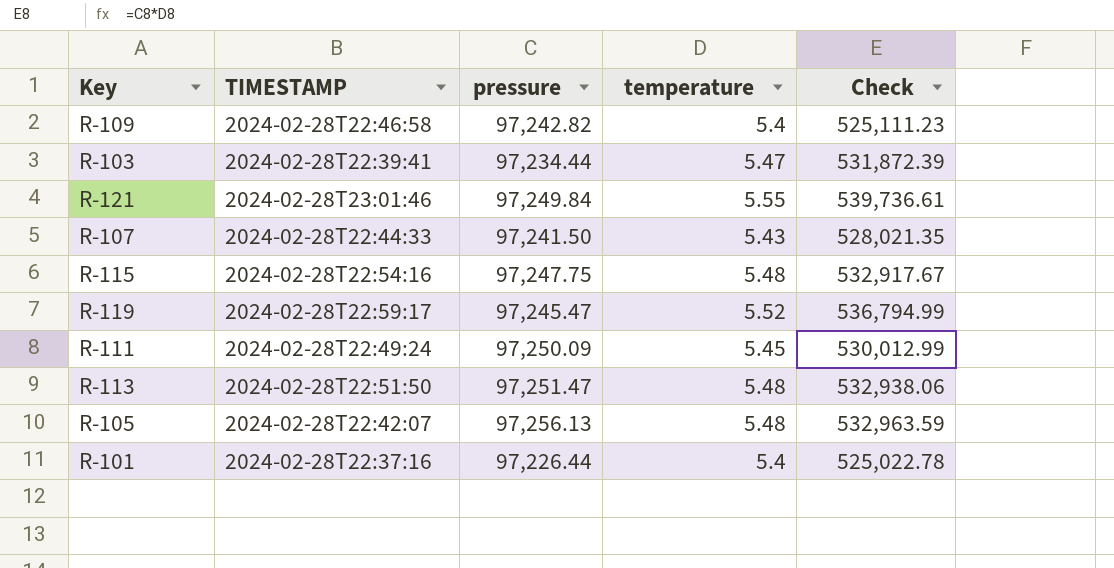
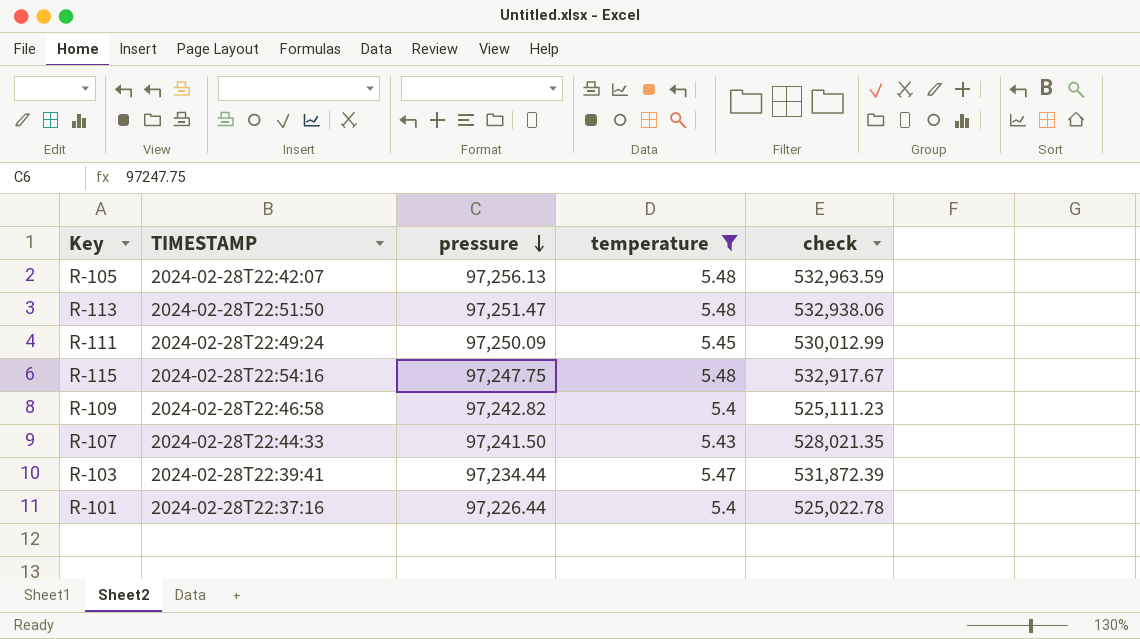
filter: none -> temperature <= 5.48
row order: none -> pressure descending
column name: Check -> check

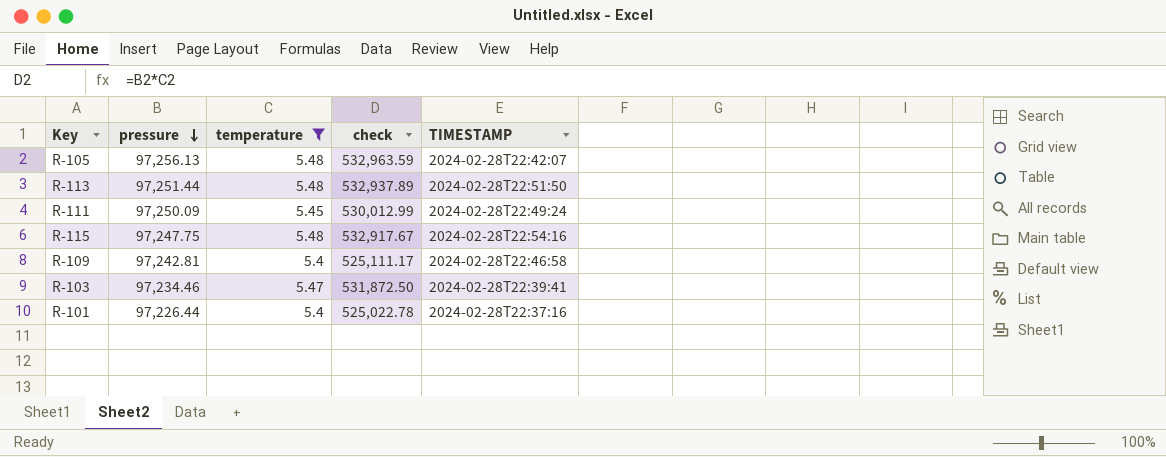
column TIMESTAMP | position: 2 -> 5
row R-107: 2024-02-28T22:44:33 | 97,241.50 | 5.43 | 528,021.35 -> none
R-113 | pressure: 97,251.47 -> 97,251.44
R-113 | check: 532,938.06 -> 532,937.89
R-109 | pressure: 97,242.82 -> 97,242.81
R-109 | check: 525,111.23 -> 525,111.17
R-103 | pressure: 97,234.44 -> 97,234.46
R-103 | check: 531,872.39 -> 531,872.50

